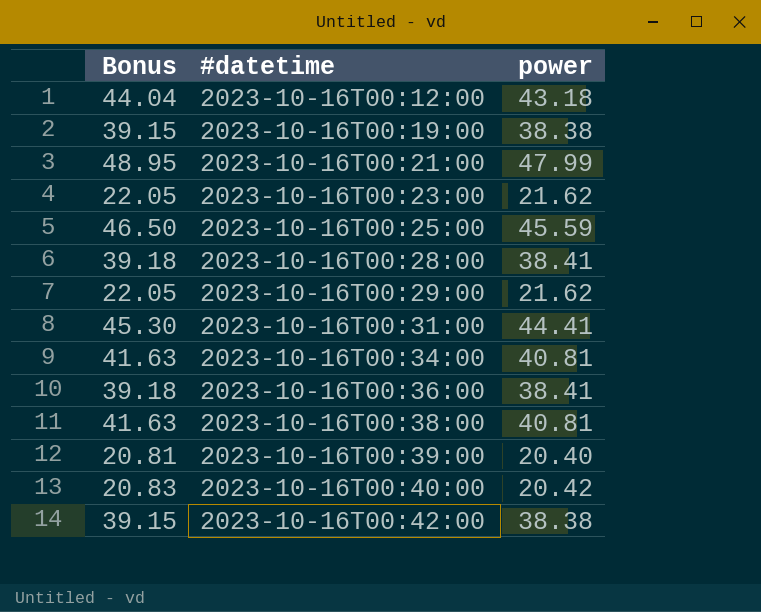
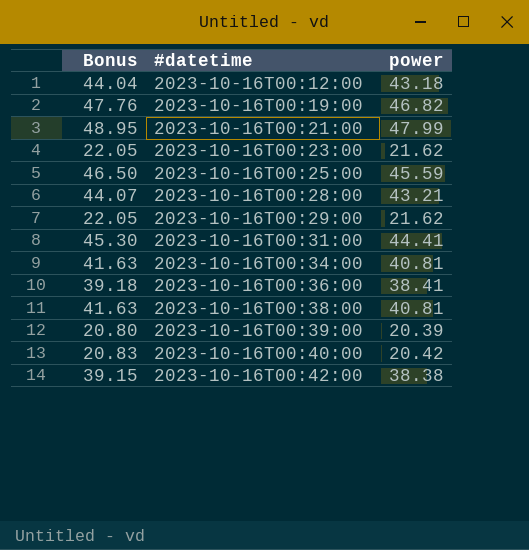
2023-10-16T00:19:00 | Bonus: 39.15 -> 47.76
2023-10-16T00:19:00 | power: 38.38 -> 46.82
2023-10-16T00:28:00 | Bonus: 39.18 -> 44.07
2023-10-16T00:28:00 | power: 38.41 -> 43.21
2023-10-16T00:39:00 | Bonus: 20.81 -> 20.80
2023-10-16T00:39:00 | power: 20.40 -> 20.39

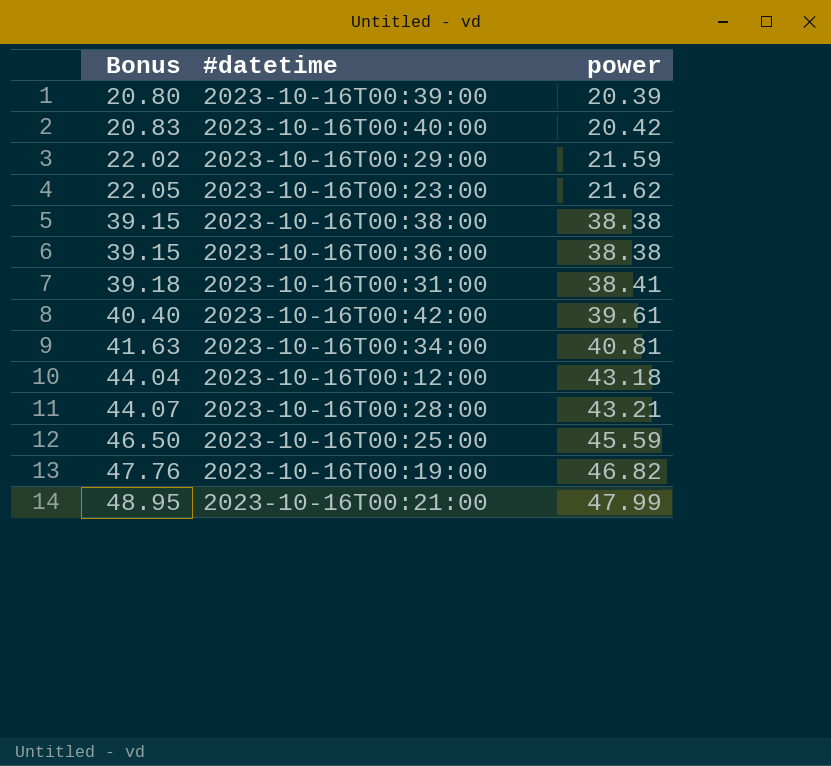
row order: #datetime ascending -> Bonus ascending
2023-10-16T00:29:00 | Bonus: 22.05 -> 22.02
2023-10-16T00:29:00 | power: 21.62 -> 21.59
2023-10-16T00:38:00 | Bonus: 41.63 -> 39.15
2023-10-16T00:38:00 | power: 40.81 -> 38.38
2023-10-16T00:36:00 | Bonus: 39.18 -> 39.15
2023-10-16T00:36:00 | power: 38.41 -> 38.38
2023-10-16T00:31:00 | Bonus: 45.30 -> 39.18
2023-10-16T00:31:00 | power: 44.41 -> 38.41
2023-10-16T00:42:00 | Bonus: 39.15 -> 40.40
2023-10-16T00:42:00 | power: 38.38 -> 39.61

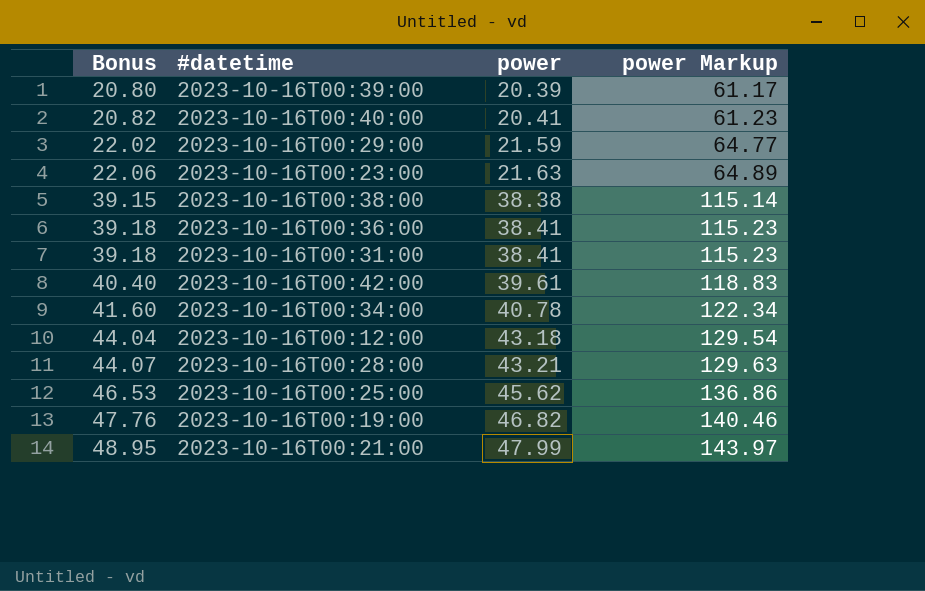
column power Markup | formula: none -> [power] * 3
2023-10-16T00:40:00 | Bonus: 20.83 -> 20.82
2023-10-16T00:40:00 | power: 20.42 -> 20.41
2023-10-16T00:23:00 | Bonus: 22.05 -> 22.06
2023-10-16T00:23:00 | power: 21.62 -> 21.63
2023-10-16T00:36:00 | Bonus: 39.15 -> 39.18
2023-10-16T00:36:00 | power: 38.38 -> 38.41
2023-10-16T00:34:00 | Bonus: 41.63 -> 41.60
2023-10-16T00:34:00 | power: 40.81 -> 40.78
2023-10-16T00:25:00 | Bonus: 46.50 -> 46.53
2023-10-16T00:25:00 | power: 45.59 -> 45.62

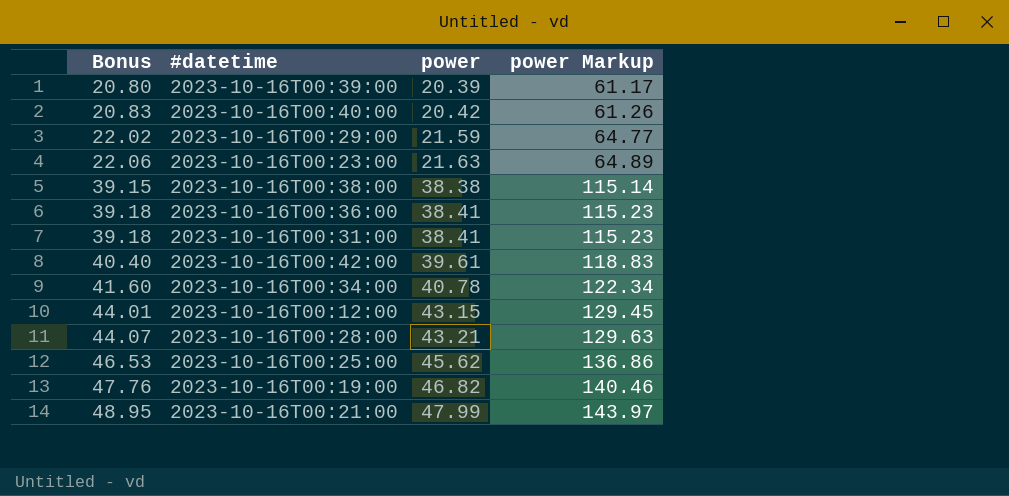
2023-10-16T00:40:00 | Bonus: 20.82 -> 20.83
2023-10-16T00:40:00 | power: 20.41 -> 20.42
2023-10-16T00:40:00 | power Markup: 61.23 -> 61.26
2023-10-16T00:12:00 | Bonus: 44.04 -> 44.01
2023-10-16T00:12:00 | power: 43.18 -> 43.15
2023-10-16T00:12:00 | power Markup: 129.54 -> 129.45

